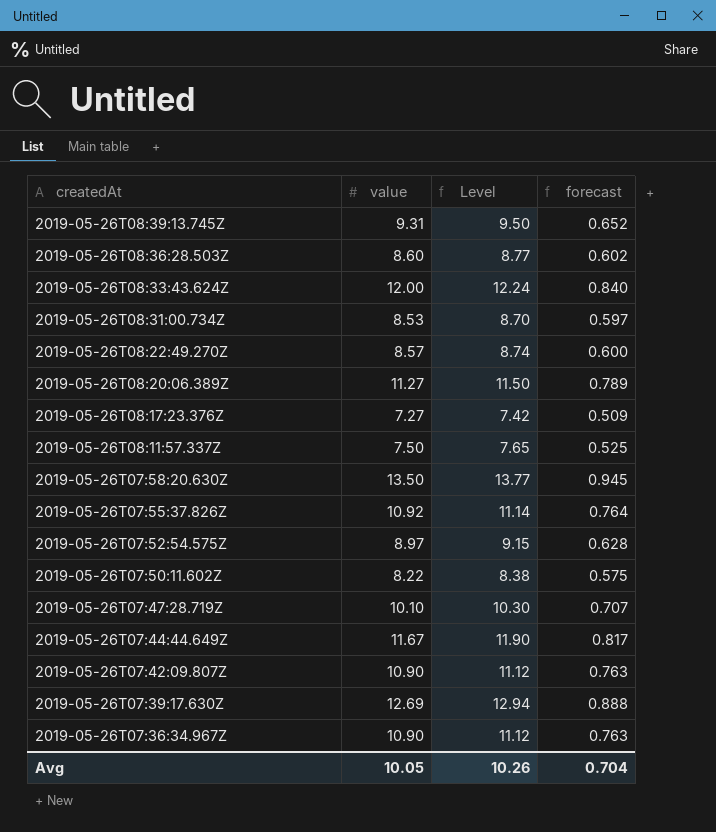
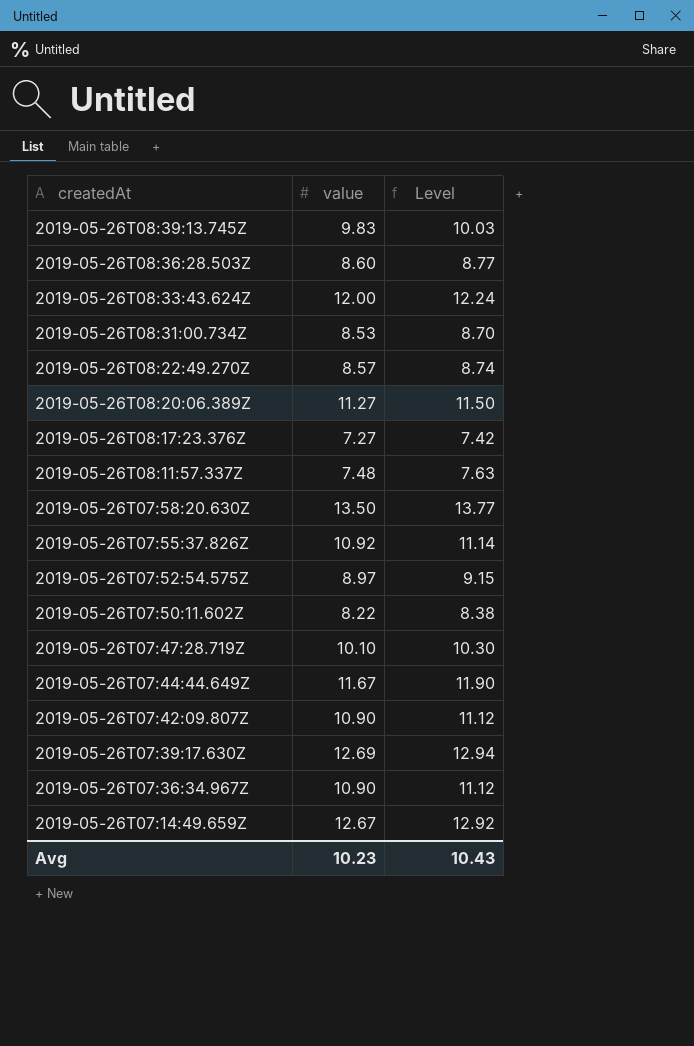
column forecast | formula: [value] * 0.07 -> none
2019-05-26T08:39:13.745Z | value: 9.31 -> 9.83
2019-05-26T08:39:13.745Z | Level: 9.50 -> 10.03
2019-05-26T08:11:57.337Z | value: 7.50 -> 7.48
2019-05-26T08:11:57.337Z | Level: 7.65 -> 7.63
row 2019-05-26T07:14:49.659Z: none -> 12.67 | 12.92
Avg | value: 10.05 -> 10.23
Avg | Level: 10.26 -> 10.43

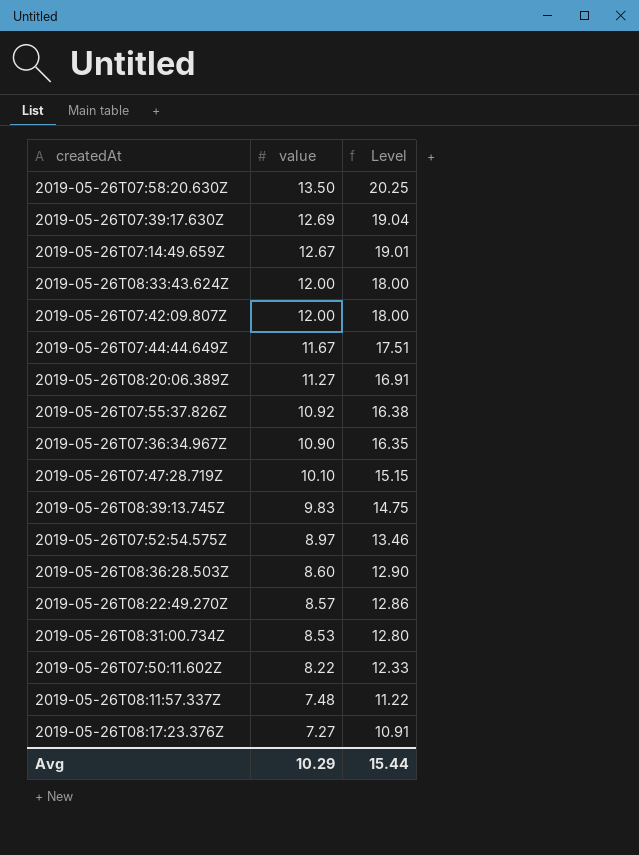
row order: createdAt descending -> value descending
column Level | formula: [value] * 1.02 -> [value] * 1.5
2019-05-26T07:42:09.807Z | value: 10.90 -> 12.00
Avg | value: 10.23 -> 10.29
Avg | Level: 10.43 -> 15.44

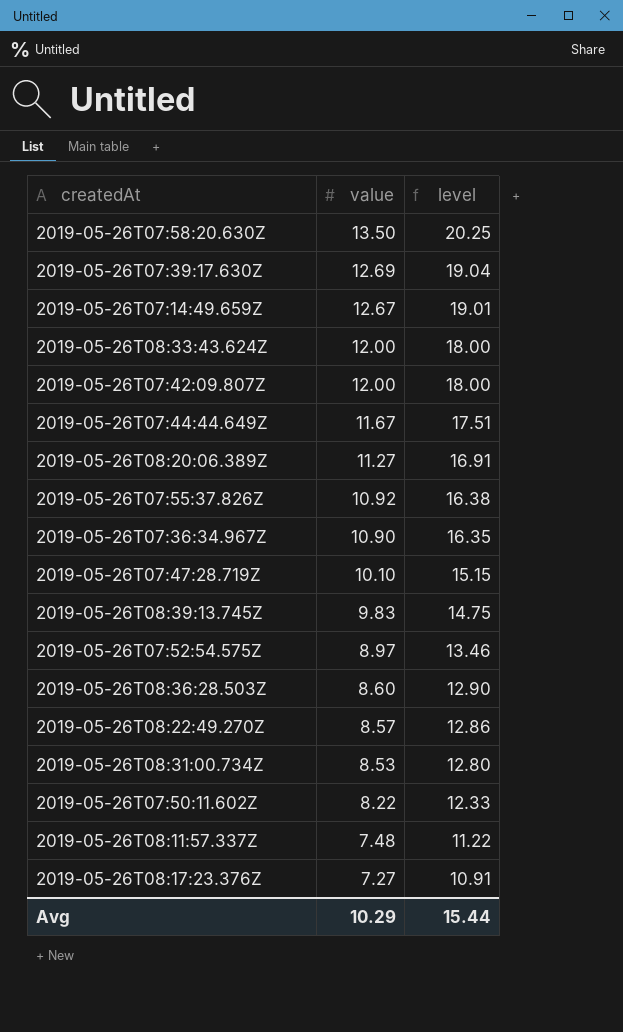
column name: Level -> level

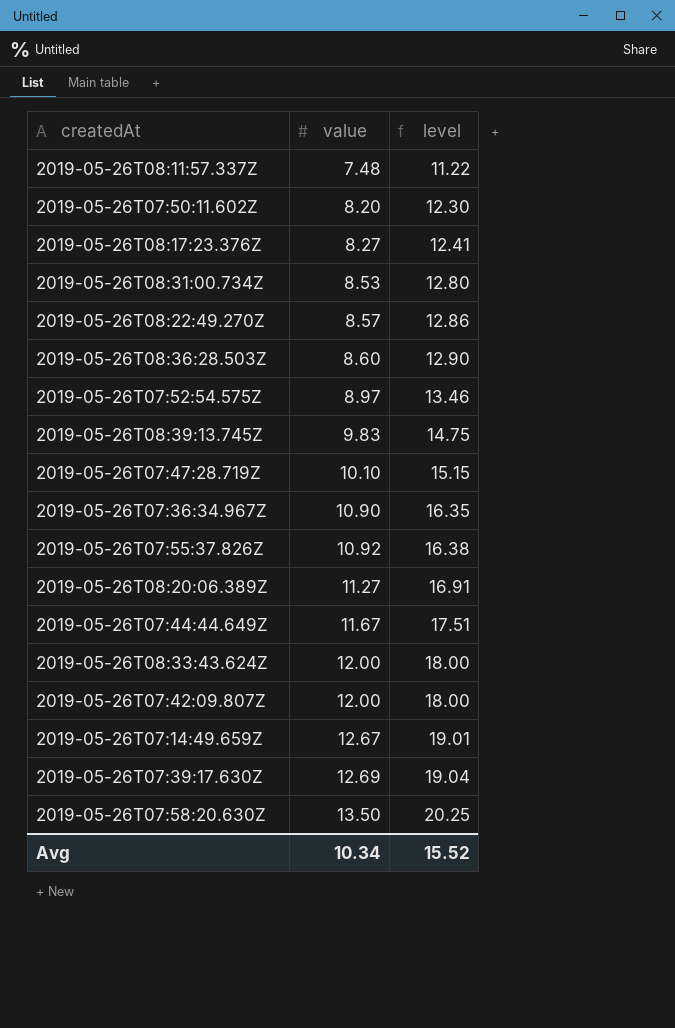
row order: value descending -> value ascending
2019-05-26T07:50:11.602Z | value: 8.22 -> 8.20
2019-05-26T07:50:11.602Z | level: 12.33 -> 12.30
2019-05-26T08:17:23.376Z | value: 7.27 -> 8.27
2019-05-26T08:17:23.376Z | level: 10.91 -> 12.41
Avg | value: 10.29 -> 10.34
Avg | level: 15.44 -> 15.52

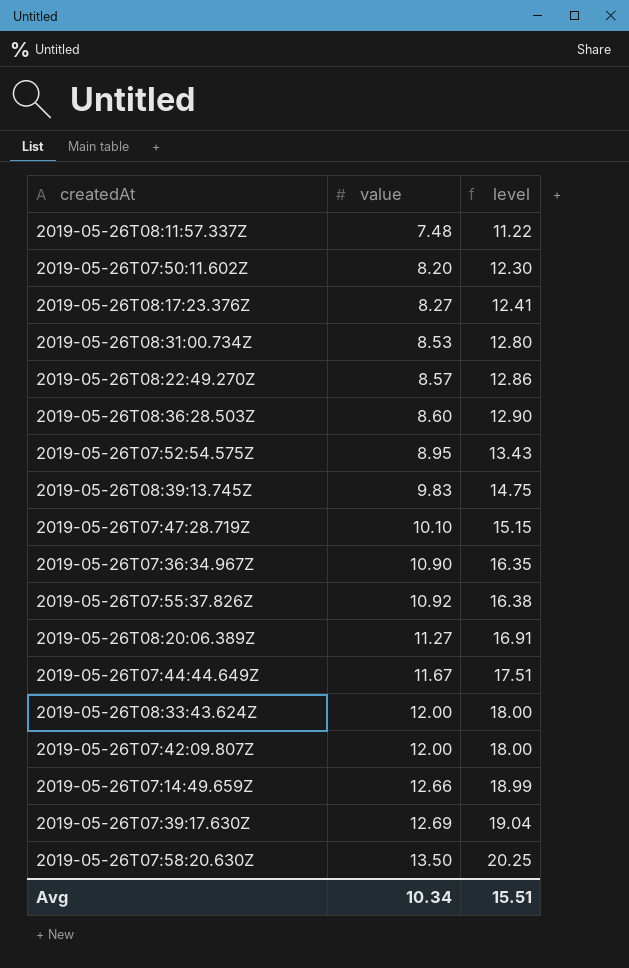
2019-05-26T07:52:54.575Z | value: 8.97 -> 8.95
2019-05-26T07:52:54.575Z | level: 13.46 -> 13.43
2019-05-26T07:14:49.659Z | value: 12.67 -> 12.66
2019-05-26T07:14:49.659Z | level: 19.01 -> 18.99
Avg | level: 15.52 -> 15.51

